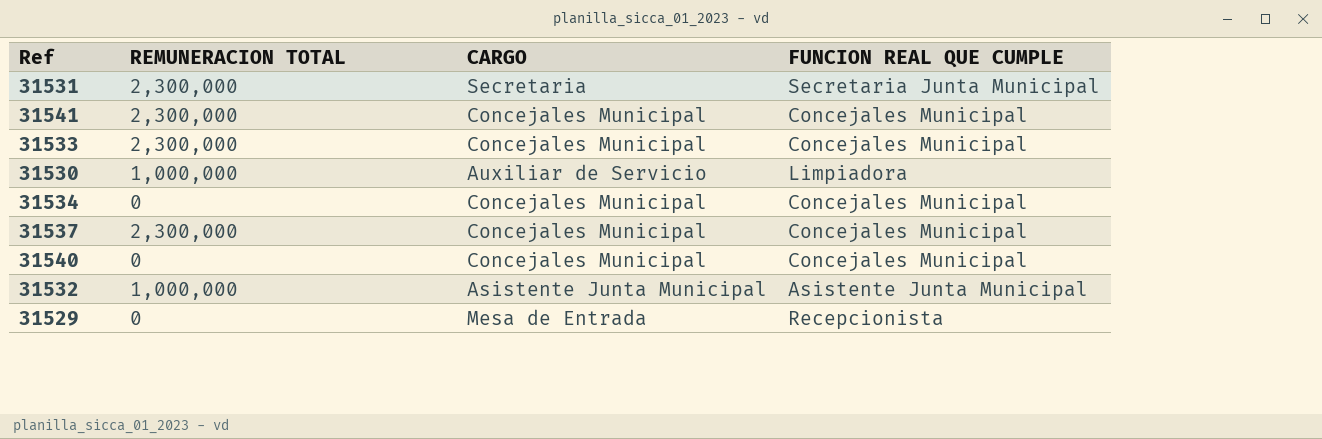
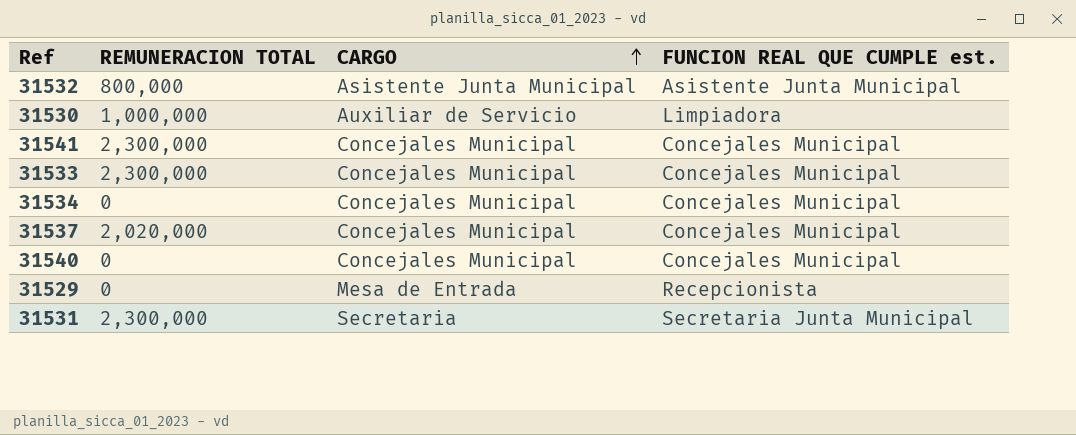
row order: none -> CARGO ascending
column name: FUNCION REAL QUE CUMPLE -> FUNCION REAL QUE CUMPLE est.
31532 | REMUNERACION TOTAL: 1,000,000 -> 800,000
31537 | REMUNERACION TOTAL: 2,300,000 -> 2,020,000

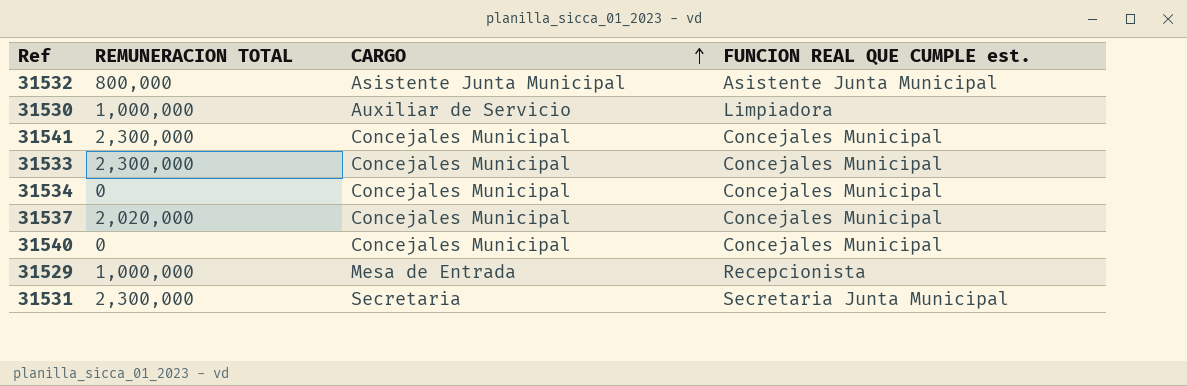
31529 | REMUNERACION TOTAL: 0 -> 1,000,000

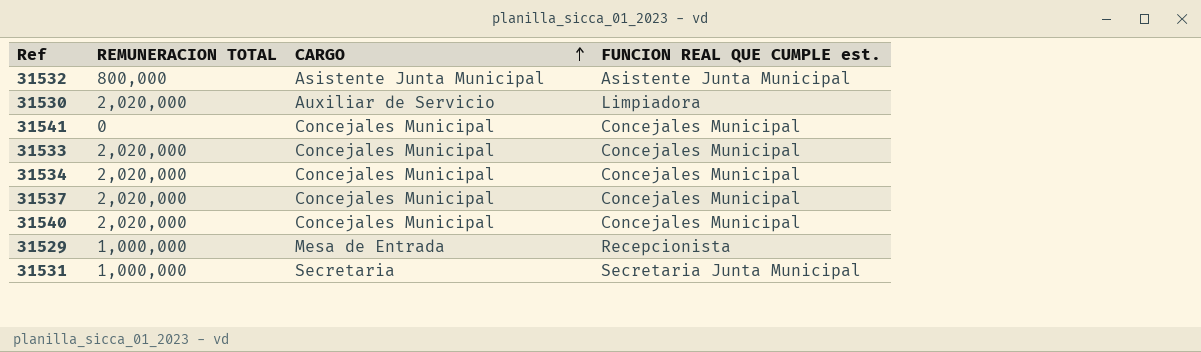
31530 | REMUNERACION TOTAL: 1,000,000 -> 2,020,000
31541 | REMUNERACION TOTAL: 2,300,000 -> 0
31533 | REMUNERACION TOTAL: 2,300,000 -> 2,020,000
31534 | REMUNERACION TOTAL: 0 -> 2,020,000
31540 | REMUNERACION TOTAL: 0 -> 2,020,000
31531 | REMUNERACION TOTAL: 2,300,000 -> 1,000,000

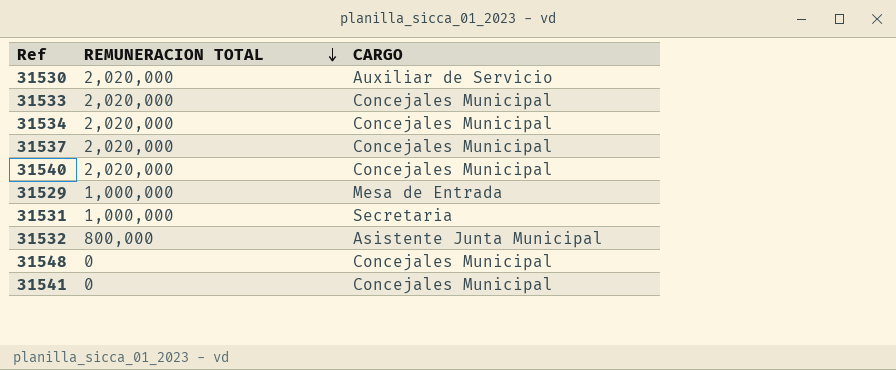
row order: CARGO ascending -> REMUNERACION TOTAL descending
column FUNCION REAL QUE CUMPLE est. | position: 4 -> none
row 31548: none -> 0 | Concejales Municipal

